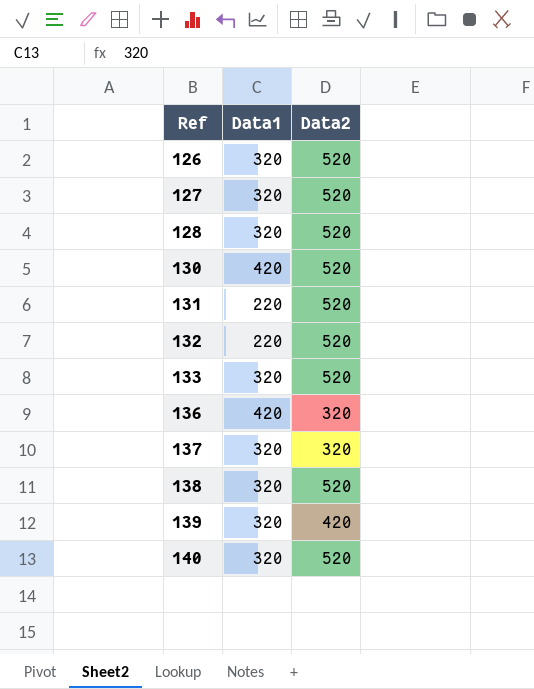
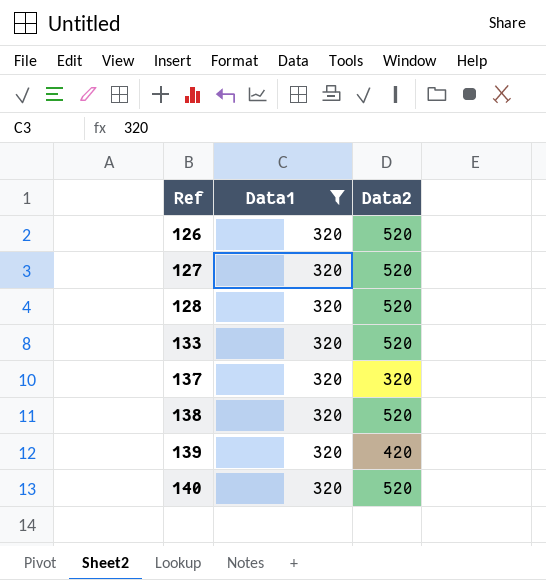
filter: none -> Data1 = 320

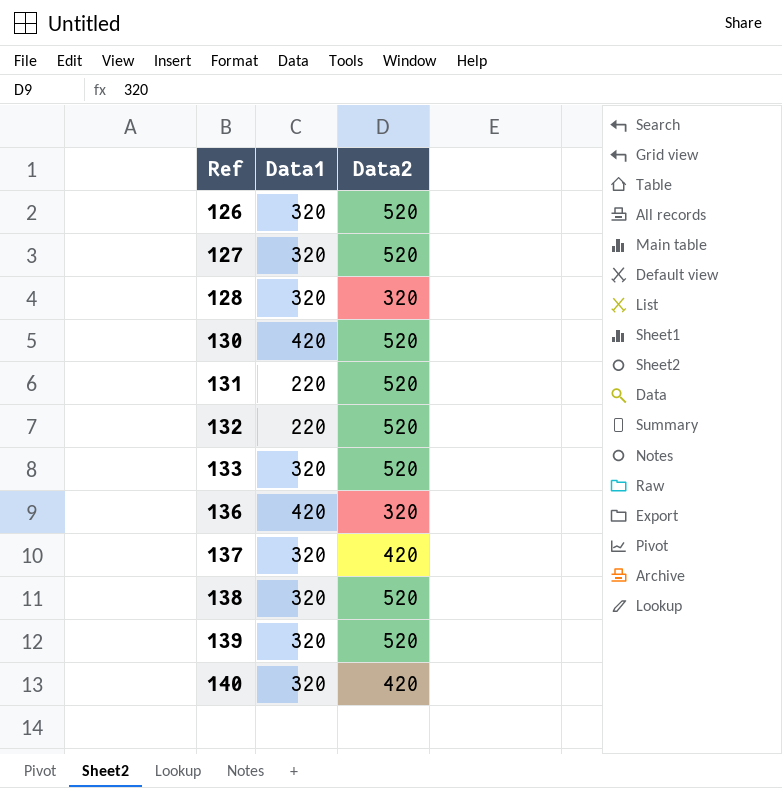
filter: Data1 = 320 -> none
128 | Data2: 520 -> 320
137 | Data2: 320 -> 420
139 | Data2: 420 -> 520
140 | Data2: 520 -> 420

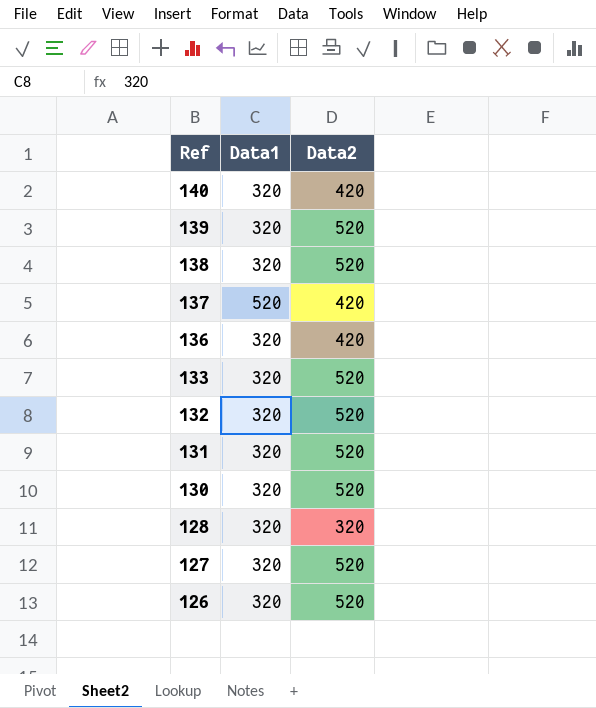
row order: Ref ascending -> Ref descending
137 | Data1: 320 -> 520
136 | Data1: 420 -> 320
136 | Data2: 320 -> 420
132 | Data1: 220 -> 320
131 | Data1: 220 -> 320
130 | Data1: 420 -> 320

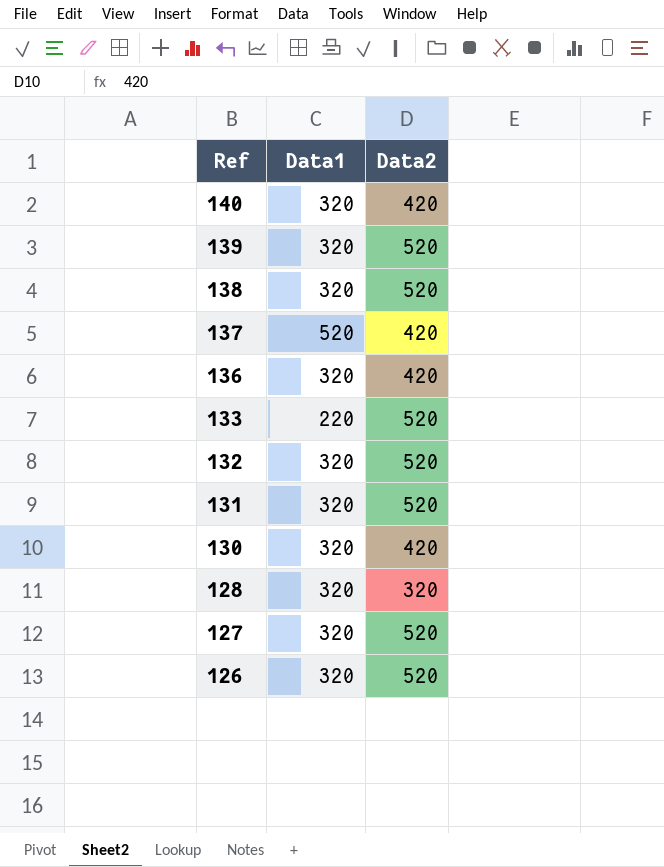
133 | Data1: 320 -> 220
130 | Data2: 520 -> 420

